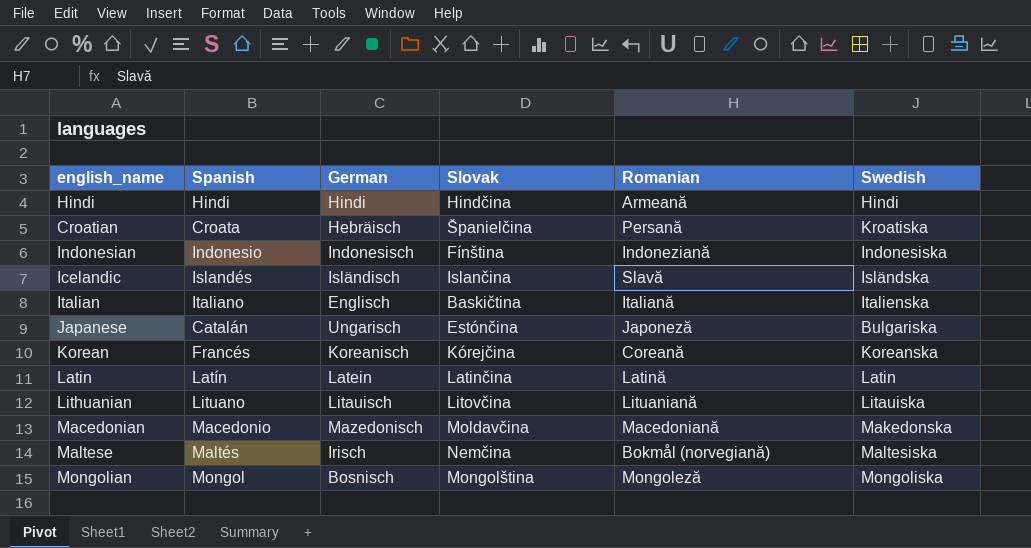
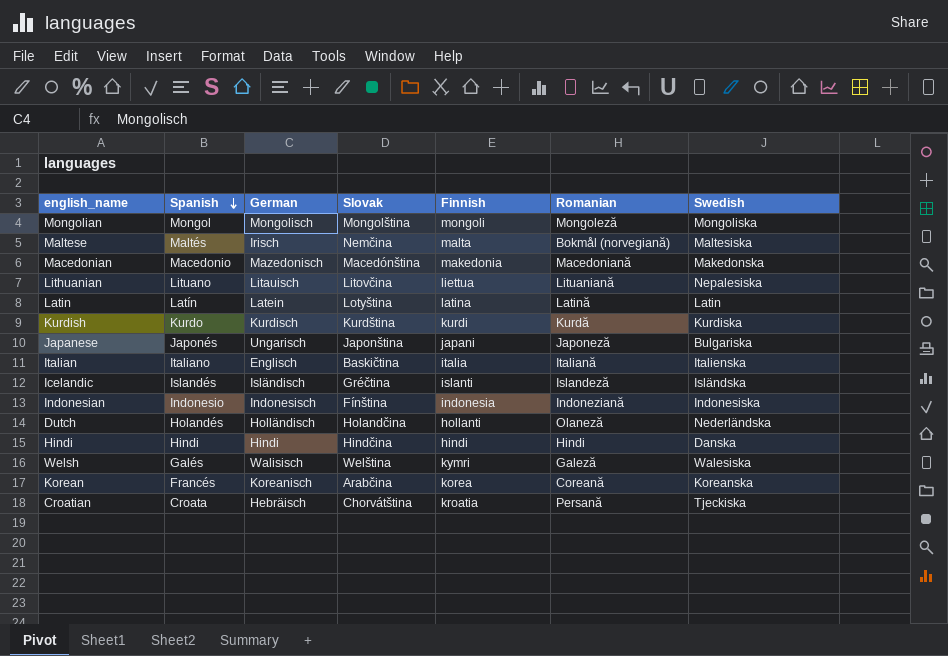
row order: none -> Spanish descending
column Finnish | position: none -> 5
Mongolian | German: Bosnisch -> Mongolisch
Macedonian | Slovak: Moldavčina -> Macedónština
Lithuanian | Swedish: Litauiska -> Nepalesiska
Latin | Slovak: Latinčina -> Lotyština
row Kurdish: none -> Kurdo | Kurdisch | Kurdština | kurdi | Kurdă | Kurdiska
Japanese | Spanish: Catalán -> Japonés
Japanese | Slovak: Estónčina -> Japonština
Icelandic | Slovak: Islančina -> Gréčtina
Icelandic | Romanian: Slavă -> Islandeză
row Dutch: none -> Holandés | Holländisch | Holandčina | hollanti | Olaneză | Nederländska
Hindi | Romanian: Armeană -> Hindi
Hindi | Swedish: Hindi -> Danska
row Welsh: none -> Galés | Walisisch | Welština | kymri | Galeză | Walesiska
Korean | Slovak: Kórejčina -> Arabčina
Croatian | Slovak: Španielčina -> Chorvátština
Croatian | Swedish: Kroatiska -> Tjeckiska

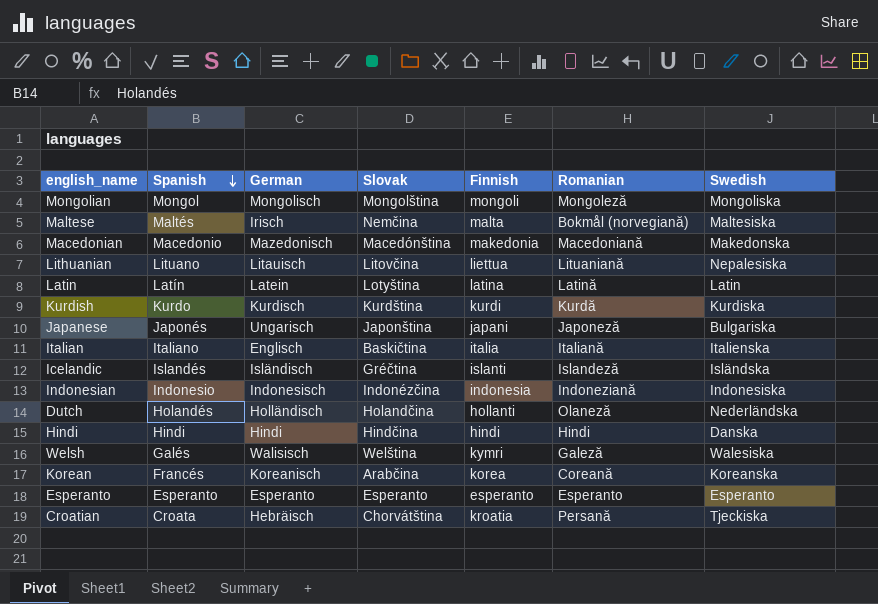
Indonesian | Slovak: Fínština -> Indonézčina
row Esperanto: none -> Esperanto | Esperanto | Esperanto | esperanto | Esperanto | Esperanto

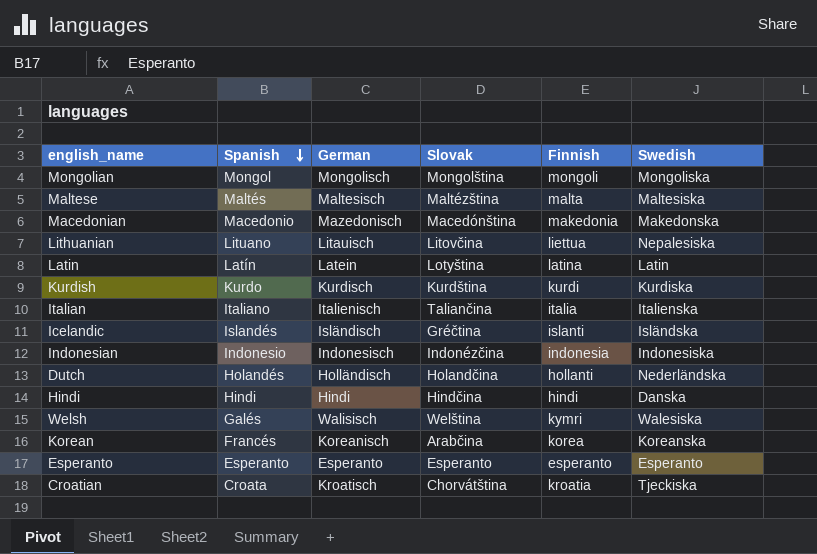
column Romanian | position: 6 -> none
row Japanese: Japonés | Ungarisch | Japonština | japani | Japoneză | Bulgariska -> none
Maltese | German: Irisch -> Maltesisch
Maltese | Slovak: Nemčina -> Maltézština
Italian | German: Englisch -> Italienisch
Italian | Slovak: Baskičtina -> Taliančina
Croatian | German: Hebräisch -> Kroatisch

